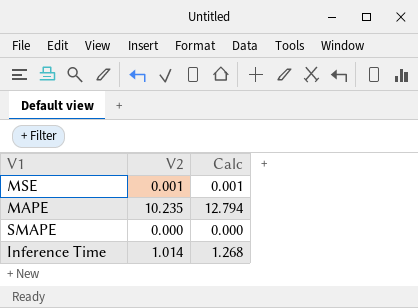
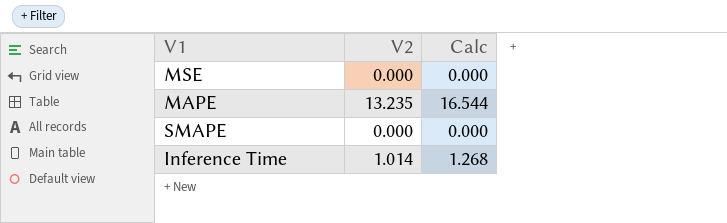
MSE | V2: 0.001 -> 0.000
MSE | Calc: 0.001 -> 0.000
MAPE | V2: 10.235 -> 13.235
MAPE | Calc: 12.794 -> 16.544

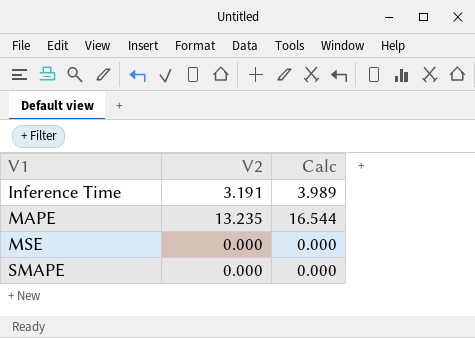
row order: none -> V1 ascending
Inference Time | V2: 1.014 -> 3.191
Inference Time | Calc: 1.268 -> 3.989

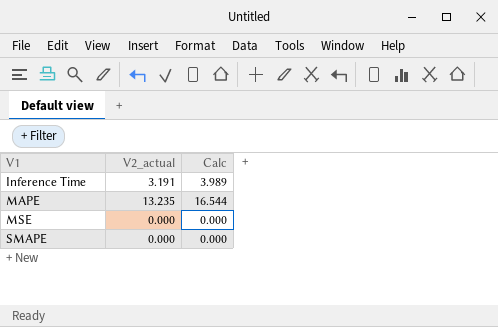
column name: V2 -> V2_actual

